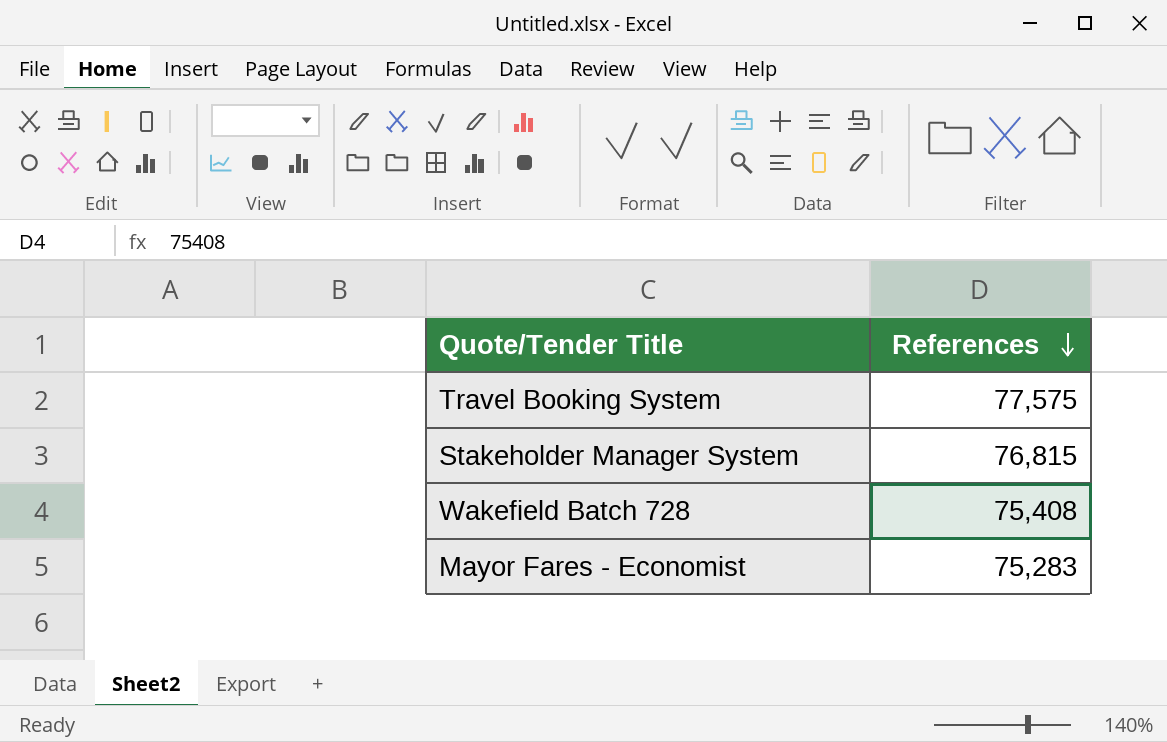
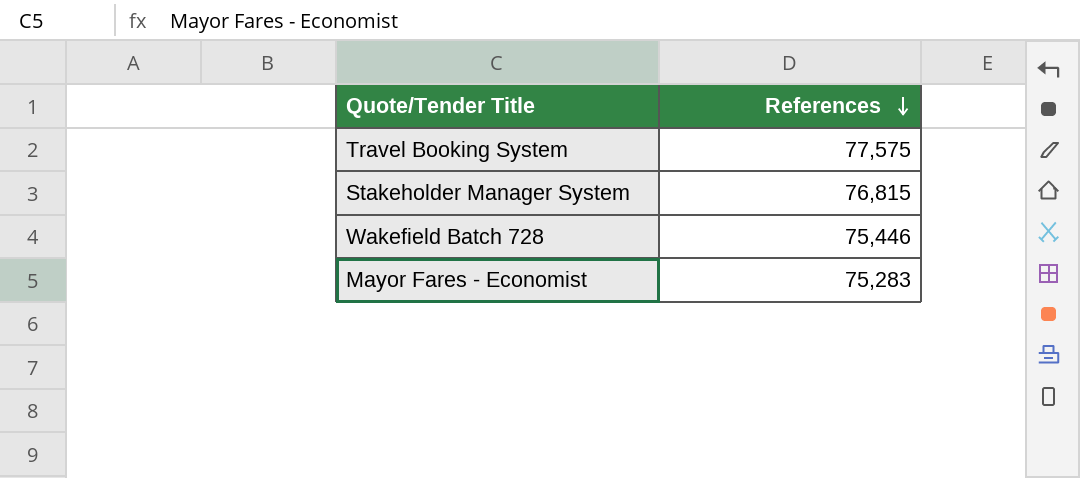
Wakefield Batch 728 | References: 75,408 -> 75,446

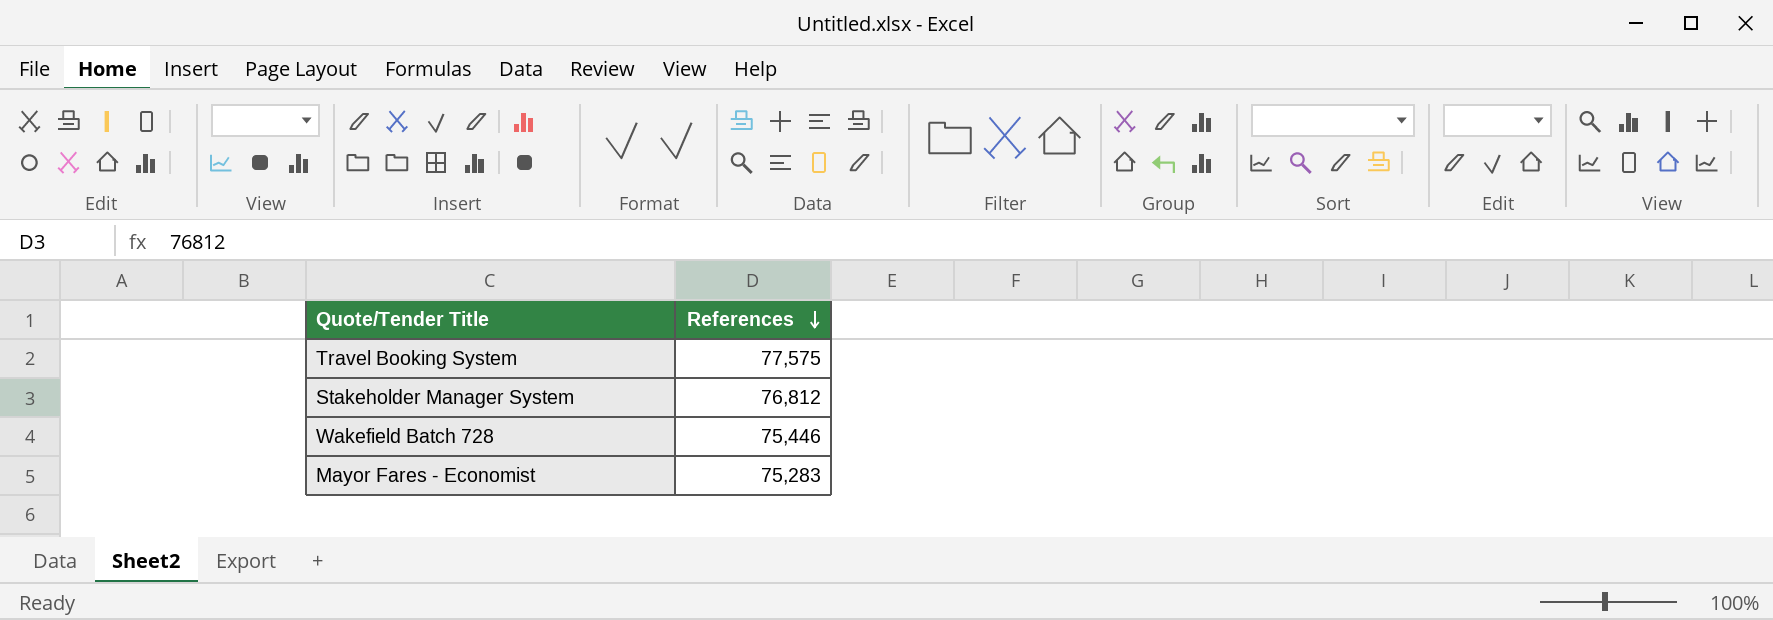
Stakeholder Manager System | References: 76,815 -> 76,812

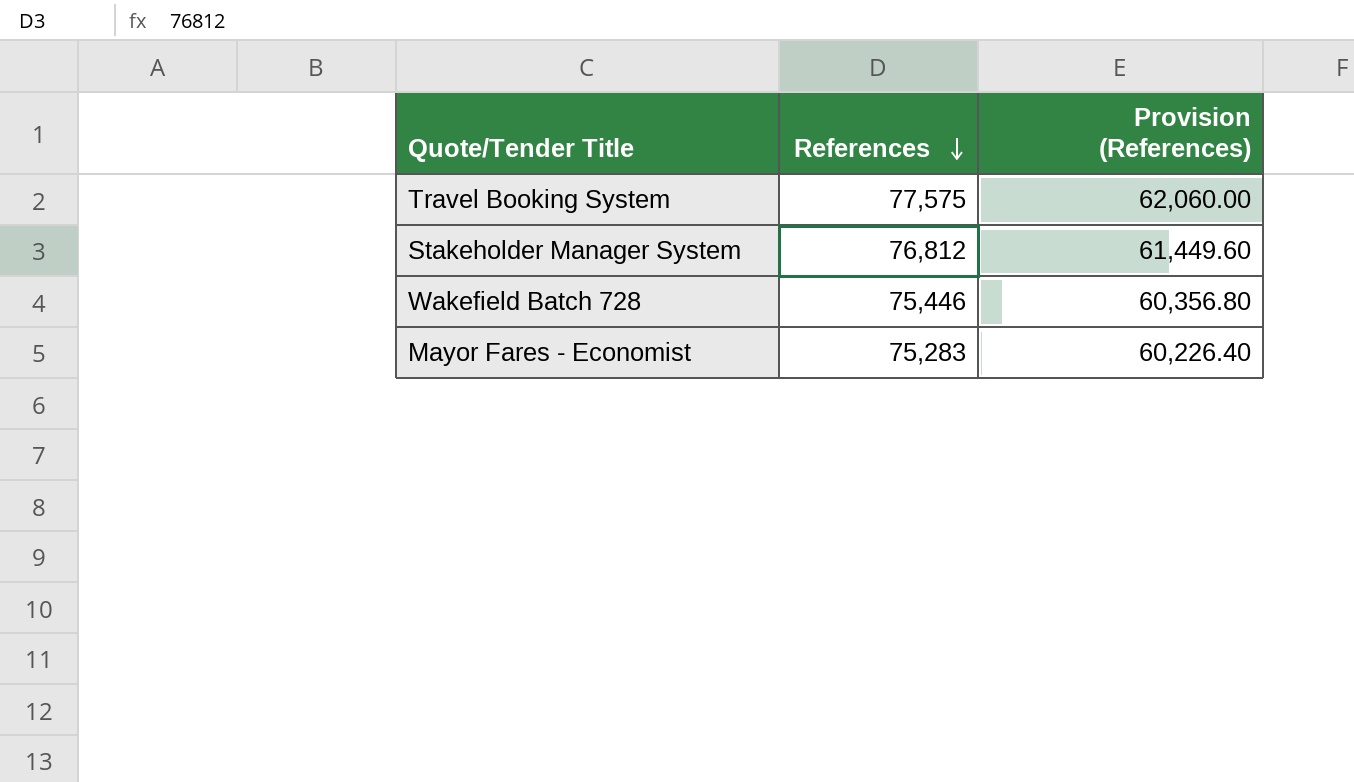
column Provision (References) | formula: none -> [References] * 0.8

